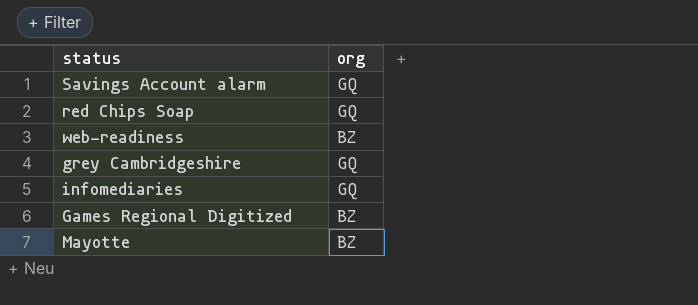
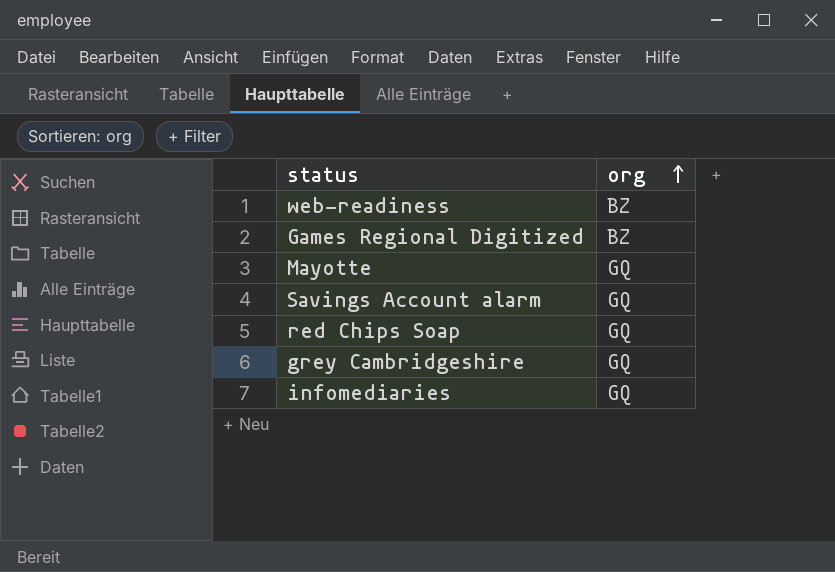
row order: none -> org ascending
Mayotte | org: BZ -> GQ

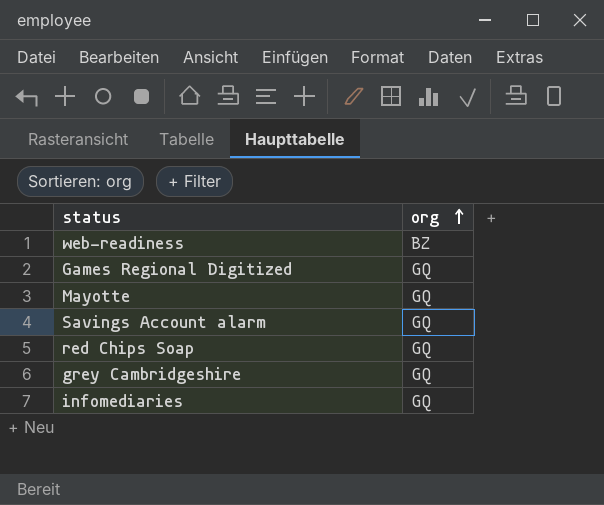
Games Regional Digitized | org: BZ -> GQ

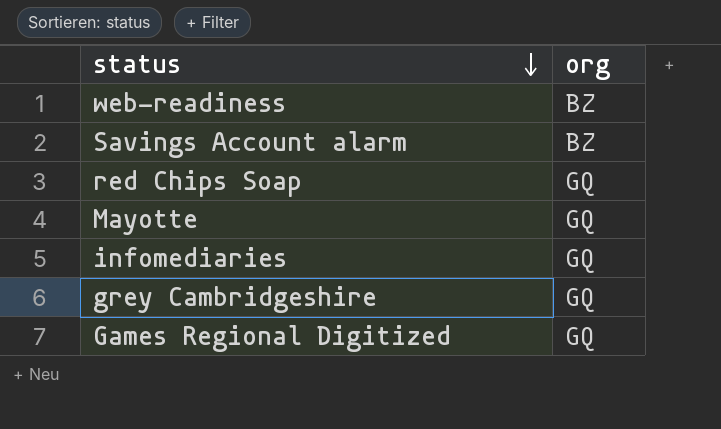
row order: org ascending -> status descending
Savings Account alarm | org: GQ -> BZ

